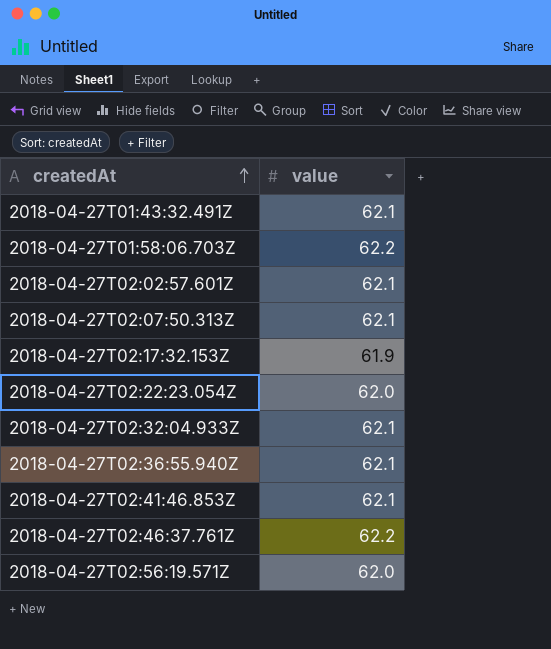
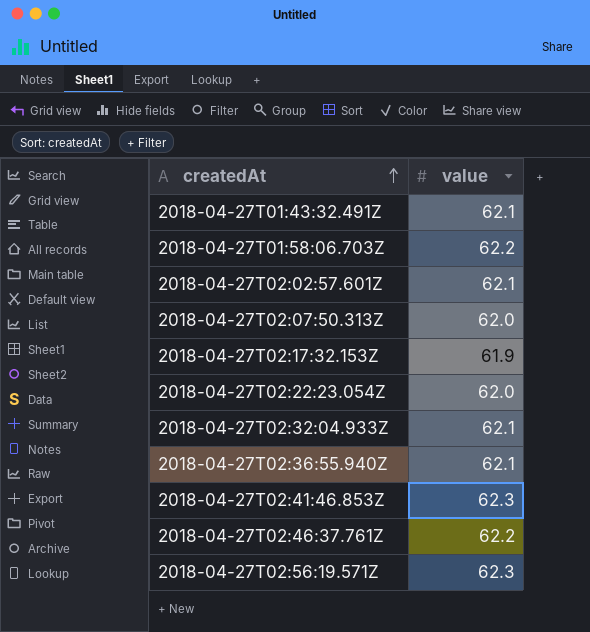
2018-04-27T02:07:50.313Z | value: 62.1 -> 62.0
2018-04-27T02:41:46.853Z | value: 62.1 -> 62.3
2018-04-27T02:56:19.571Z | value: 62.0 -> 62.3

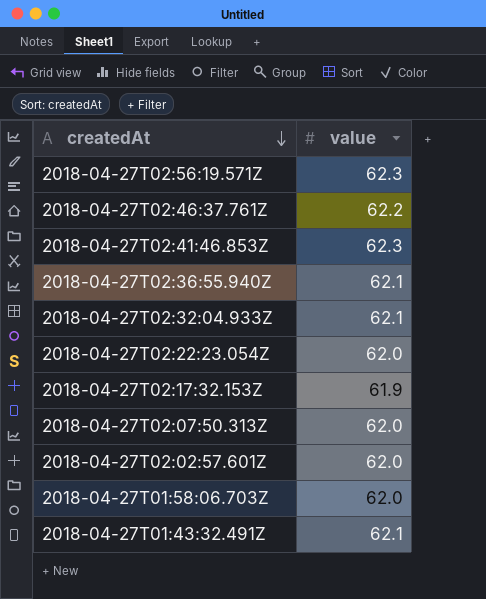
row order: createdAt ascending -> createdAt descending
2018-04-27T02:02:57.601Z | value: 62.1 -> 62.0
2018-04-27T01:58:06.703Z | value: 62.2 -> 62.0

